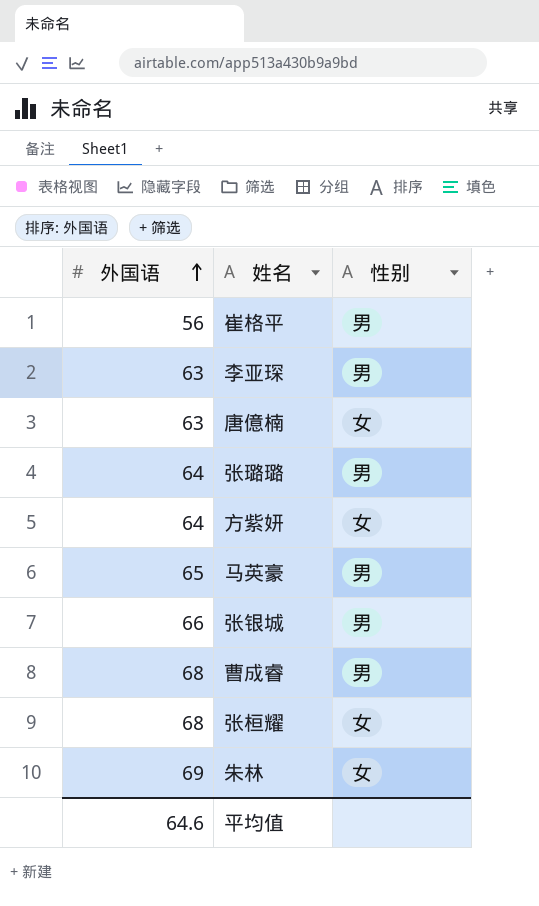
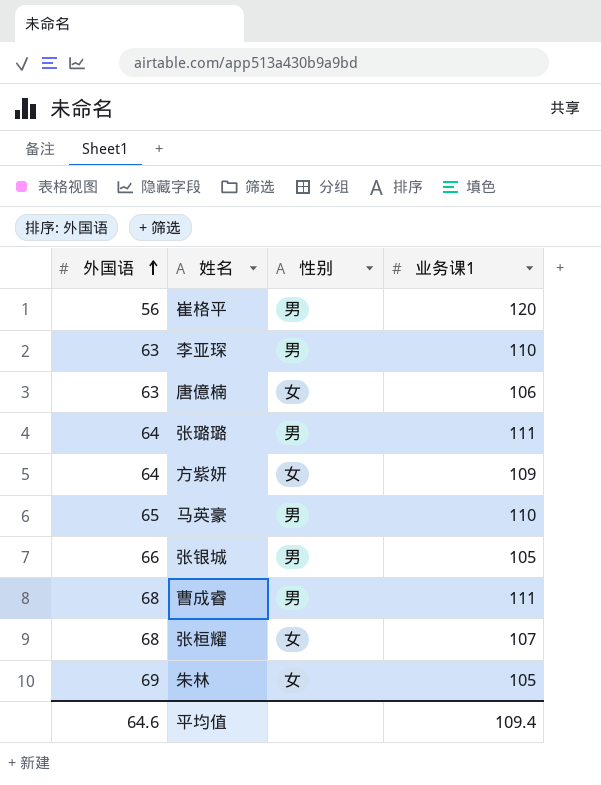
column 业务课1 | position: none -> 4

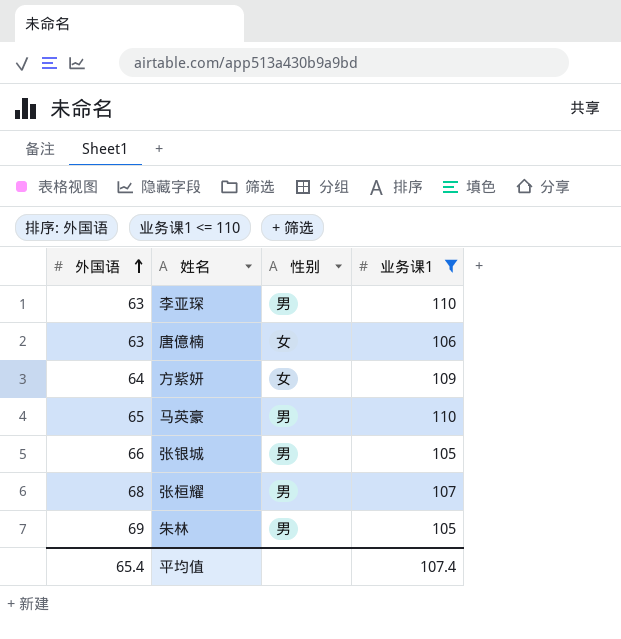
filter: none -> 业务课1 <= 110
张桓耀 | 性别: 女 -> 男
朱林 | 性别: 女 -> 男
平均值 | 外国语: 64.6 -> 65.4
平均值 | 业务课1: 109.4 -> 107.4

